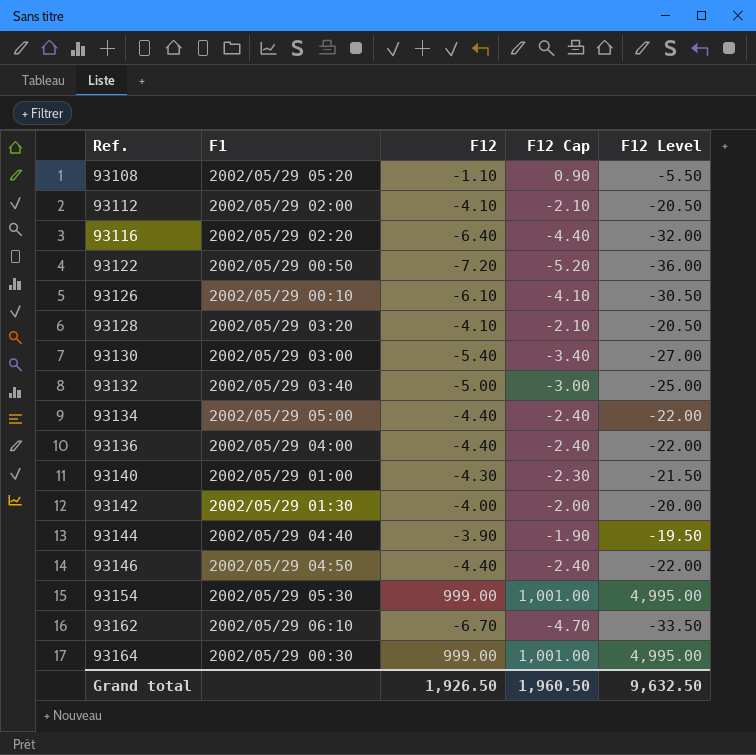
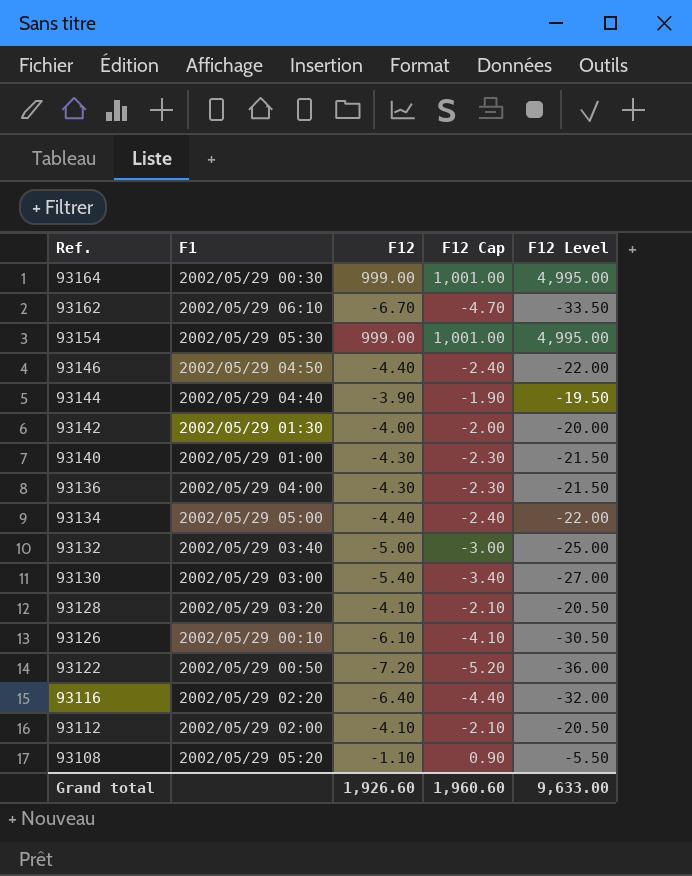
row order: Ref. ascending -> Ref. descending
93136 | F12: -4.40 -> -4.30
93136 | F12 Cap: -2.40 -> -2.30
93136 | F12 Level: -22.00 -> -21.50
Grand total | F12: 1,926.50 -> 1,926.60
Grand total | F12 Cap: 1,960.50 -> 1,960.60
Grand total | F12 Level: 9,632.50 -> 9,633.00

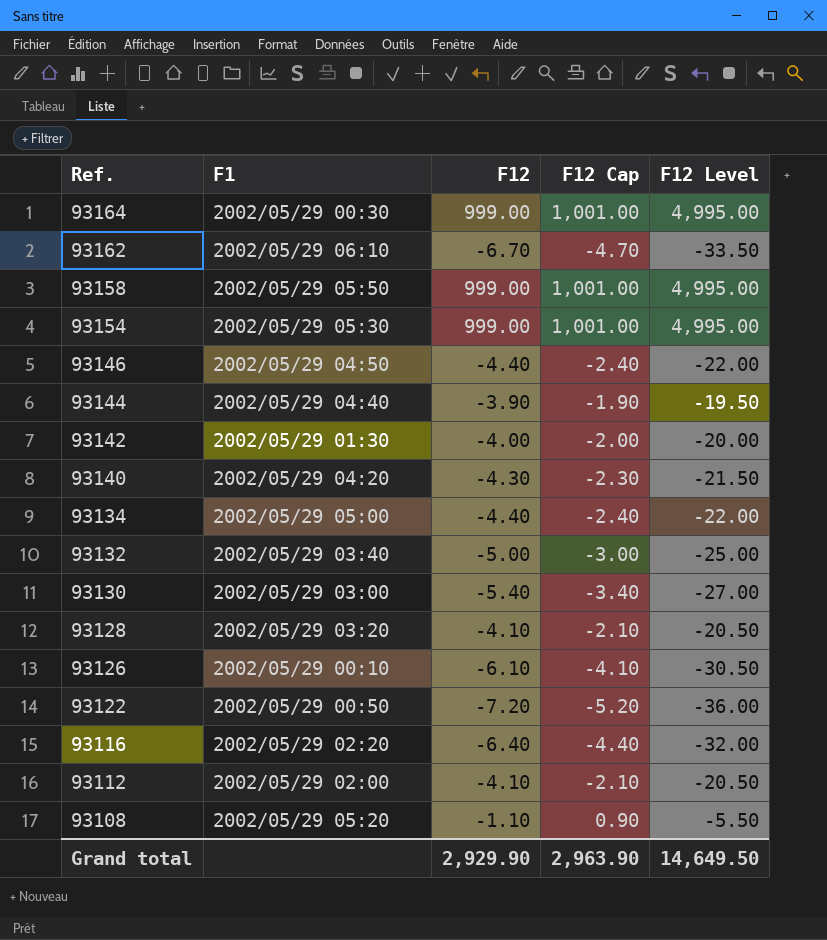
row 93136: 2002/05/29 04:00 | -4.30 | -2.30 | -21.50 -> none
row 93158: none -> 2002/05/29 05:50 | 999.00 | 1,001.00 | 4,995.00
93140 | F1: 2002/05/29 01:00 -> 2002/05/29 04:20
Grand total | F12: 1,926.60 -> 2,929.90
Grand total | F12 Cap: 1,960.60 -> 2,963.90
Grand total | F12 Level: 9,633.00 -> 14,649.50

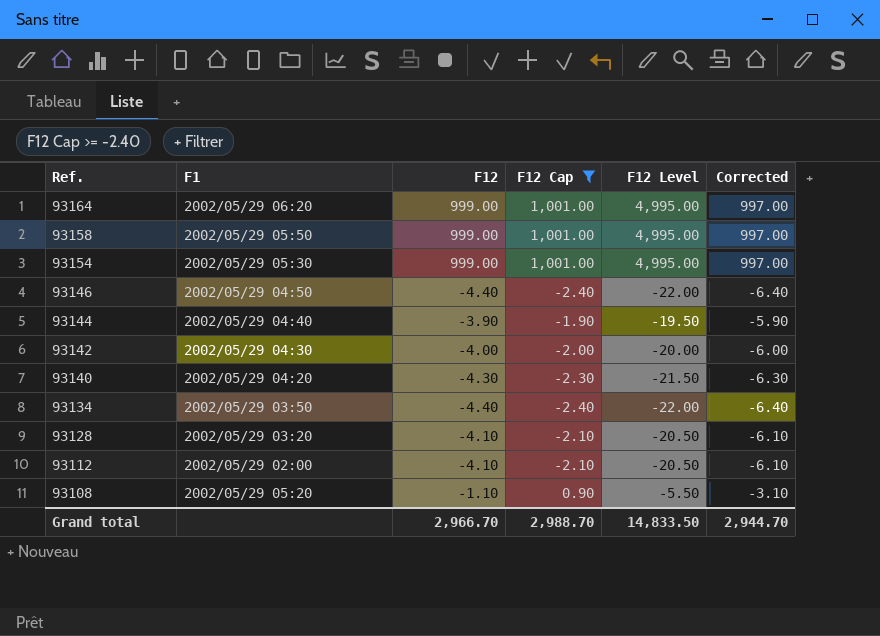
filter: none -> F12 Cap >= -2.40
column Corrected | formula: none -> [F12] - 2
93164 | F1: 2002/05/29 00:30 -> 2002/05/29 06:20
93142 | F1: 2002/05/29 01:30 -> 2002/05/29 04:30
93134 | F1: 2002/05/29 05:00 -> 2002/05/29 03:50
Grand total | F12: 2,929.90 -> 2,966.70
Grand total | F12 Cap: 2,963.90 -> 2,988.70
Grand total | F12 Level: 14,649.50 -> 14,833.50

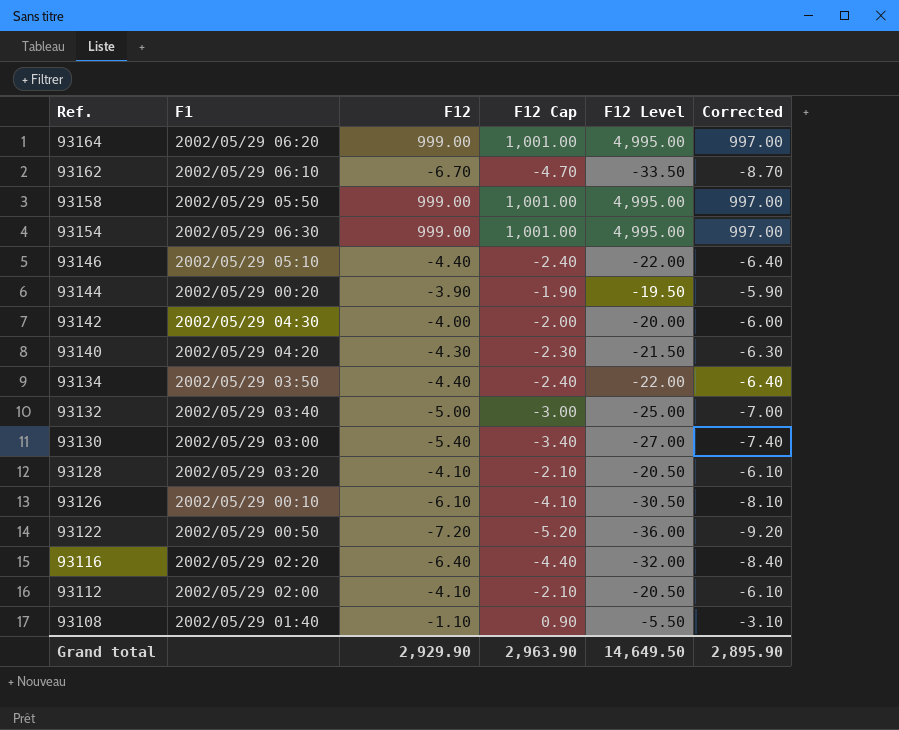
filter: F12 Cap >= -2.40 -> none
93154 | F1: 2002/05/29 05:30 -> 2002/05/29 06:30
93146 | F1: 2002/05/29 04:50 -> 2002/05/29 05:10
93144 | F1: 2002/05/29 04:40 -> 2002/05/29 00:20
93108 | F1: 2002/05/29 05:20 -> 2002/05/29 01:40
Grand total | F12: 2,966.70 -> 2,929.90
Grand total | F12 Cap: 2,988.70 -> 2,963.90
Grand total | F12 Level: 14,833.50 -> 14,649.50
Grand total | Corrected: 2,944.70 -> 2,895.90

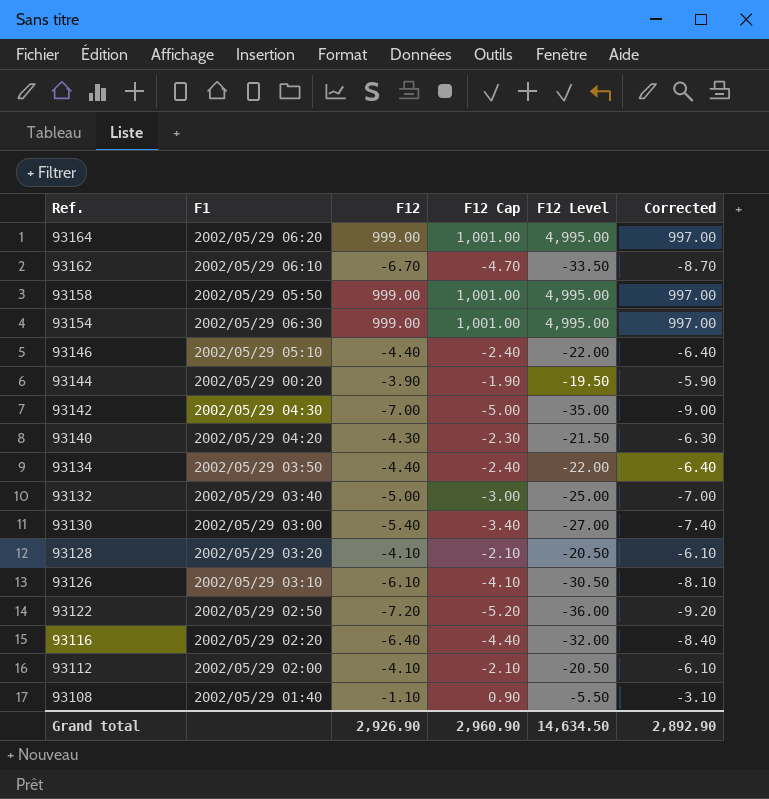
93142 | F12: -4.00 -> -7.00
93142 | F12 Cap: -2.00 -> -5.00
93142 | F12 Level: -20.00 -> -35.00
93142 | Corrected: -6.00 -> -9.00
93126 | F1: 2002/05/29 00:10 -> 2002/05/29 03:10
93122 | F1: 2002/05/29 00:50 -> 2002/05/29 02:50
Grand total | F12: 2,929.90 -> 2,926.90
Grand total | F12 Cap: 2,963.90 -> 2,960.90
Grand total | F12 Level: 14,649.50 -> 14,634.50
Grand total | Corrected: 2,895.90 -> 2,892.90

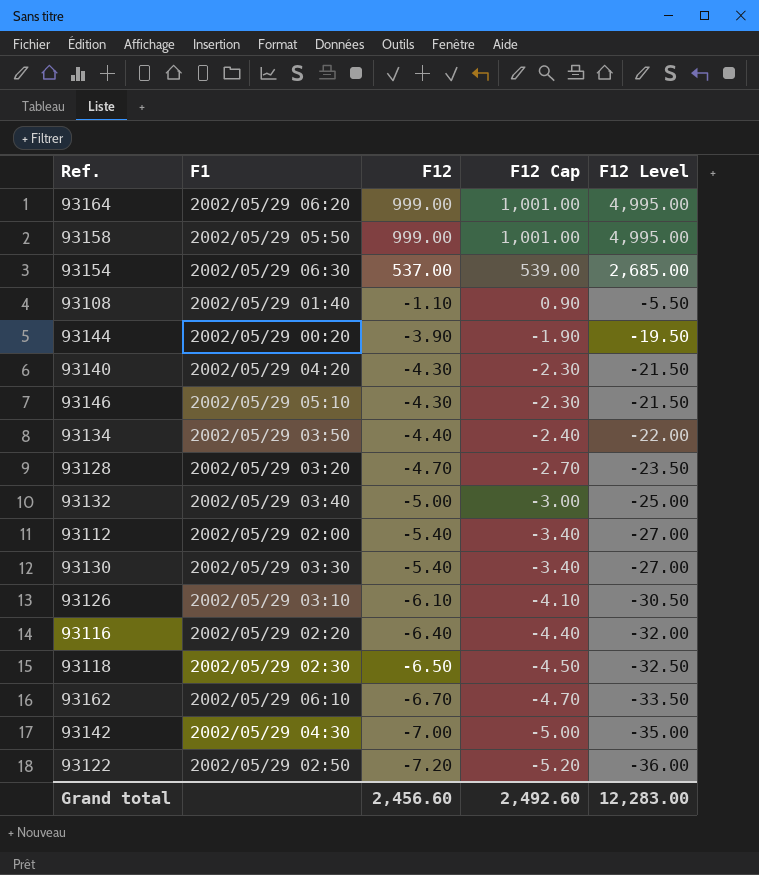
row order: Ref. descending -> F12 descending
column Corrected | formula: [F12] - 2 -> none
93154 | F12: 999.00 -> 537.00
93154 | F12 Cap: 1,001.00 -> 539.00
93154 | F12 Level: 4,995.00 -> 2,685.00
93146 | F12: -4.40 -> -4.30
93146 | F12 Cap: -2.40 -> -2.30
93146 | F12 Level: -22.00 -> -21.50
93128 | F12: -4.10 -> -4.70
93128 | F12 Cap: -2.10 -> -2.70
93128 | F12 Level: -20.50 -> -23.50
93112 | F12: -4.10 -> -5.40
93112 | F12 Cap: -2.10 -> -3.40
93112 | F12 Level: -20.50 -> -27.00
93130 | F1: 2002/05/29 03:00 -> 2002/05/29 03:30
row 93118: none -> 2002/05/29 02:30 | -6.50 | -4.50 | -32.50
Grand total | F12: 2,926.90 -> 2,456.60
Grand total | F12 Cap: 2,960.90 -> 2,492.60
Grand total | F12 Level: 14,634.50 -> 12,283.00

